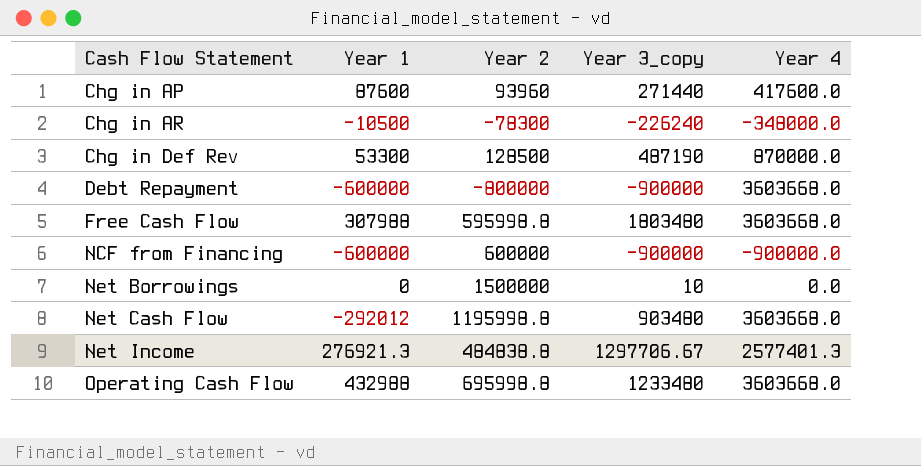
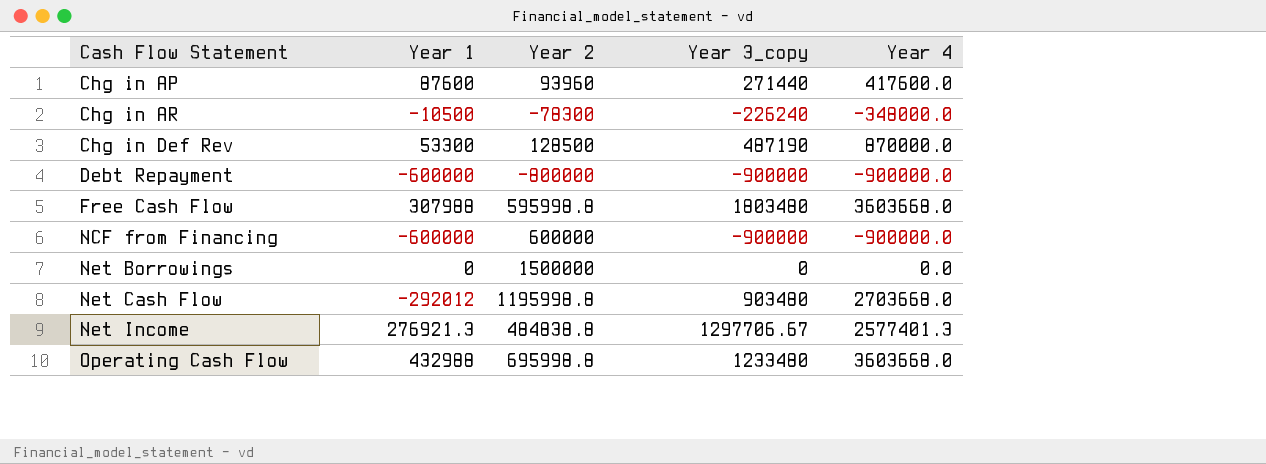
Debt Repayment | Year 4: 3603668.0 -> -900000.0
Net Borrowings | Year 3_copy: 10 -> 0
Net Cash Flow | Year 4: 3603668.0 -> 2703668.0

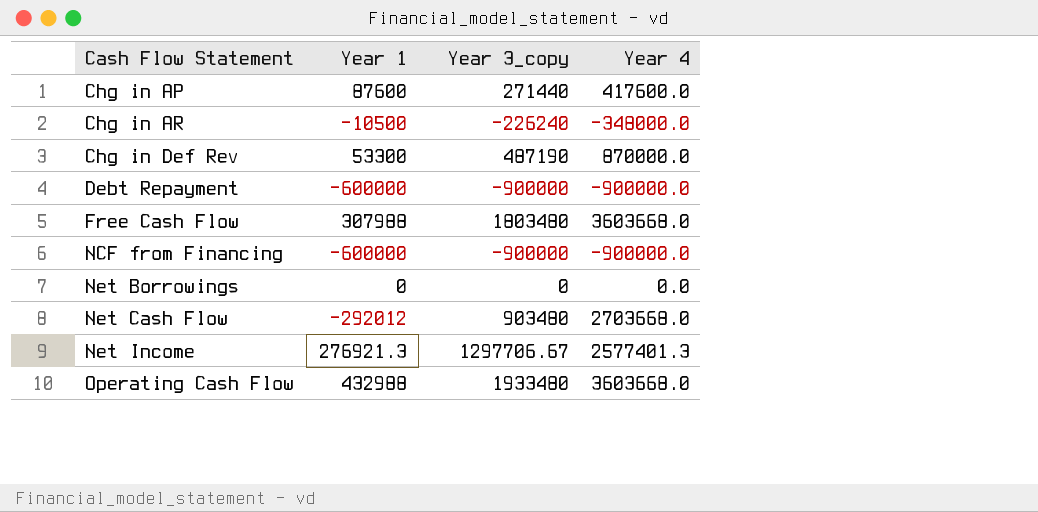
column Year 2 | position: 3 -> none
Operating Cash Flow | Year 3_copy: 1233480 -> 1933480

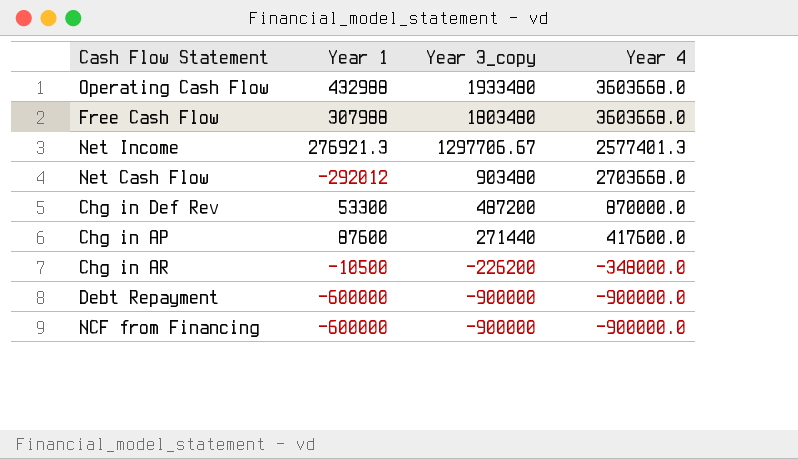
row order: Cash Flow Statement ascending -> Year 3_copy descending
row Net Borrowings: 0 | 0 | 0.0 -> none
Chg in Def Rev | Year 3_copy: 487190 -> 487200
Chg in AR | Year 3_copy: -226240 -> -226200

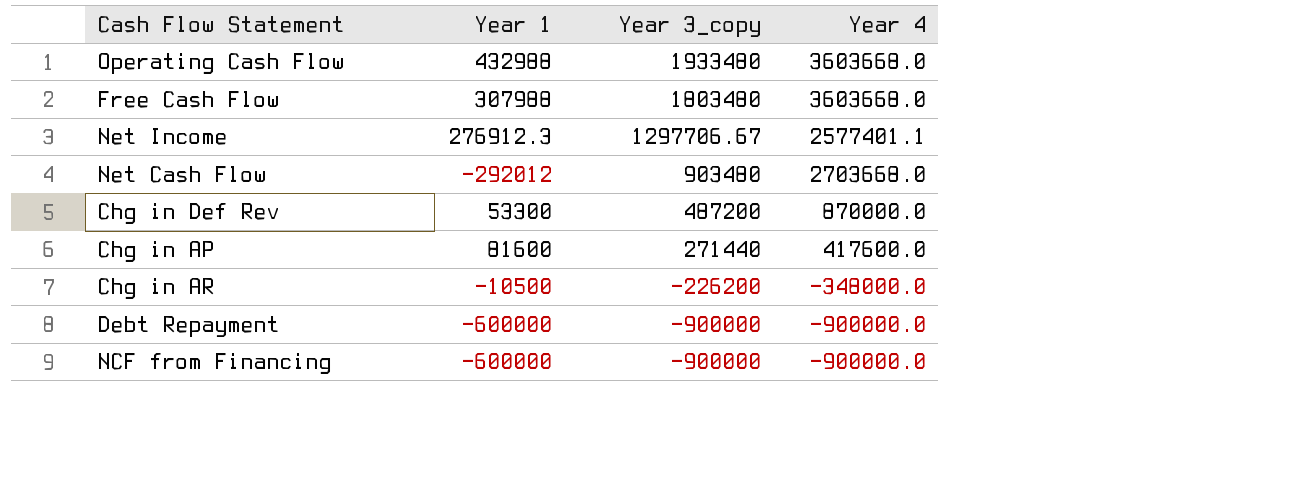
Net Income | Year 1: 276921.3 -> 276912.3
Net Income | Year 4: 2577401.3 -> 2577401.1
Chg in AP | Year 1: 87600 -> 81600

